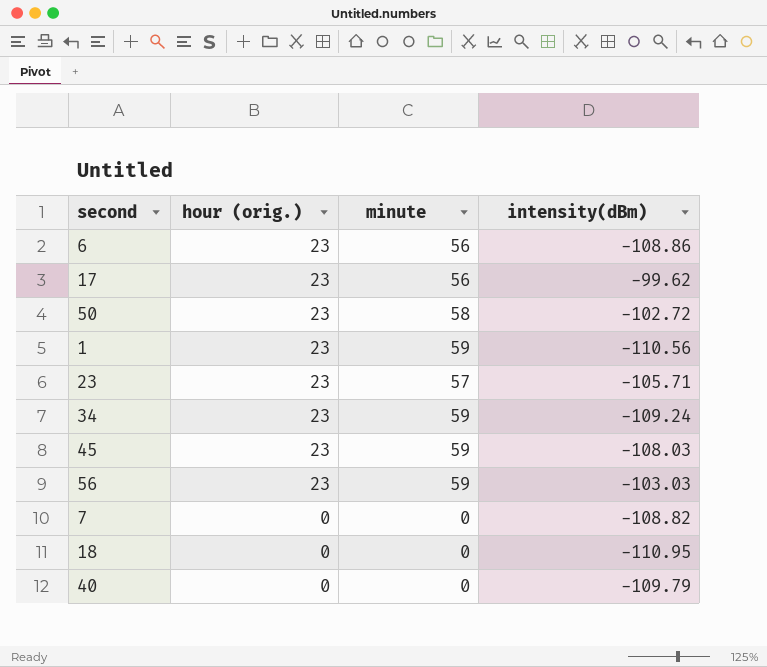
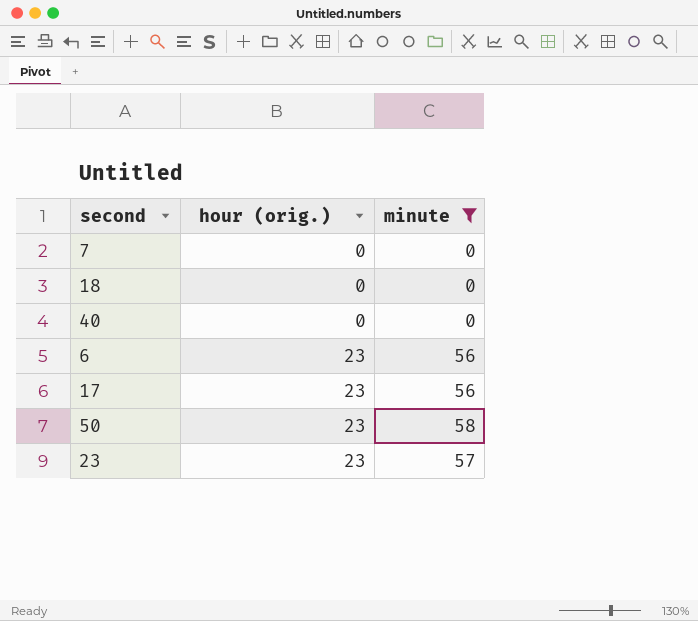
filter: none -> minute != 59
row order: hour (orig.) descending -> hour (orig.) ascending
column intensity(dBm) | position: 4 -> none

